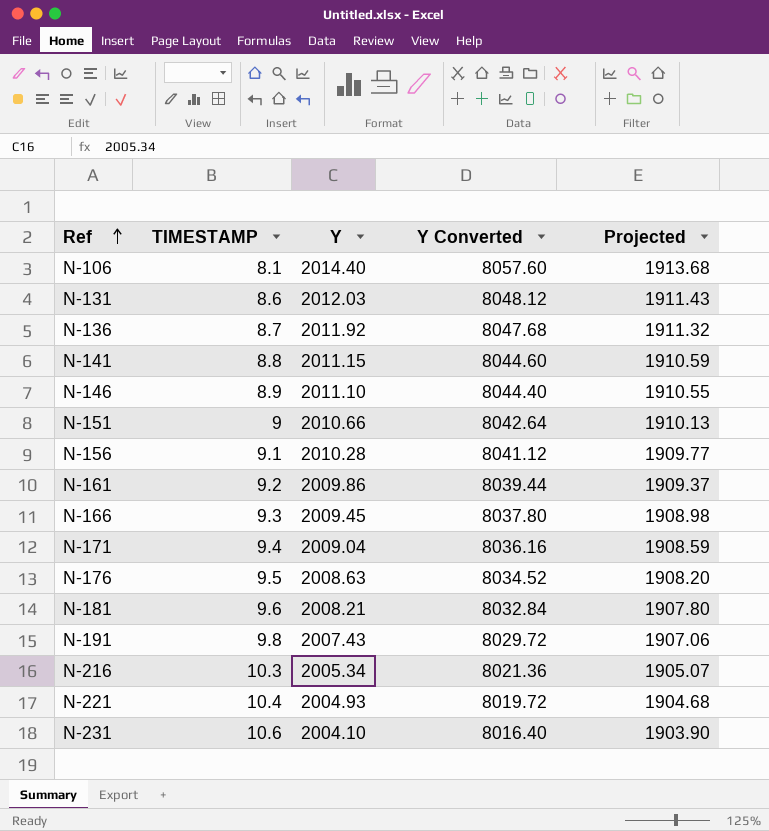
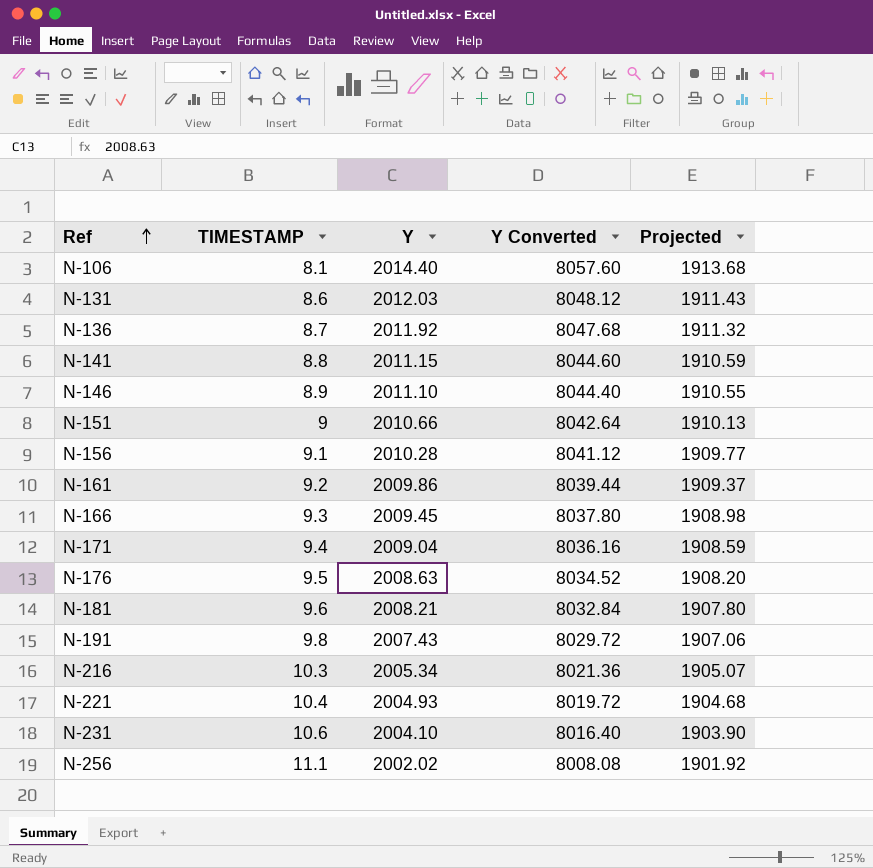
row N-256: none -> 11.1 | 2002.02 | 8008.08 | 1901.92

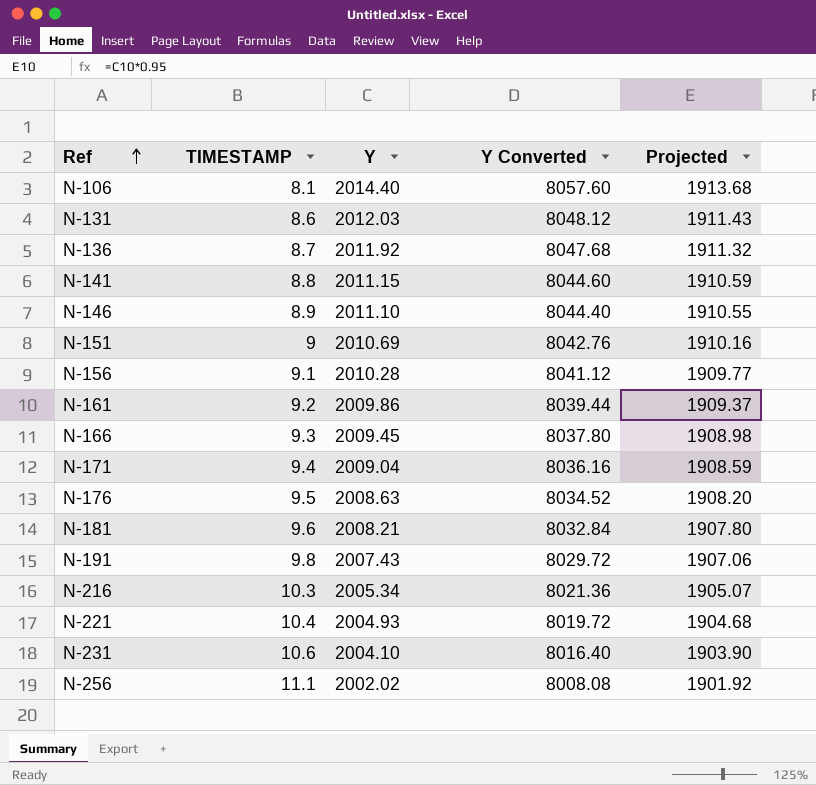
N-151 | Y: 2010.66 -> 2010.69
N-151 | Y Converted: 8042.64 -> 8042.76
N-151 | Projected: 1910.13 -> 1910.16

